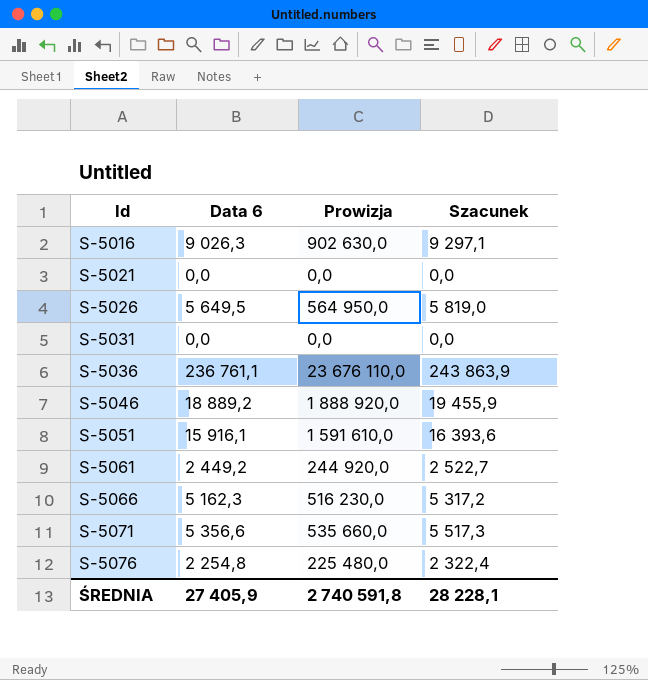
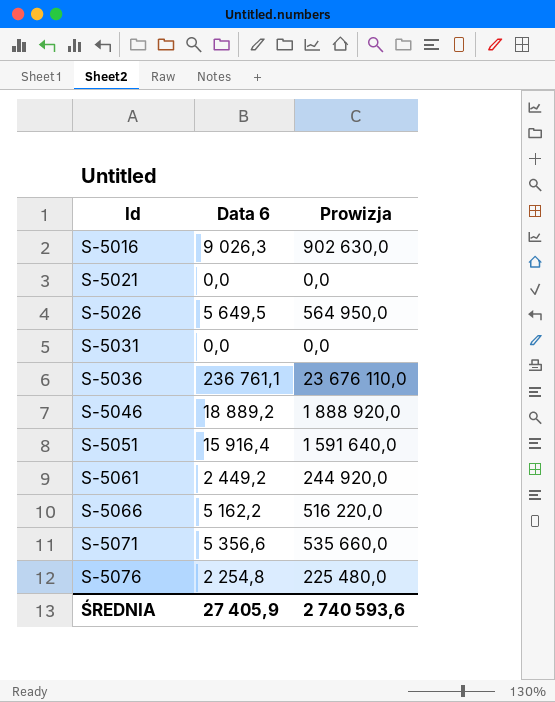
column Szacunek | formula: [Data 6] * 1,03 -> none
S-5051 | Data 6: 15 916,1 -> 15 916,4
S-5051 | Prowizja: 1 591 610,0 -> 1 591 640,0
S-5066 | Data 6: 5 162,3 -> 5 162,2
S-5066 | Prowizja: 516 230,0 -> 516 220,0
ŚREDNIA | Prowizja: 2 740 591,8 -> 2 740 593,6

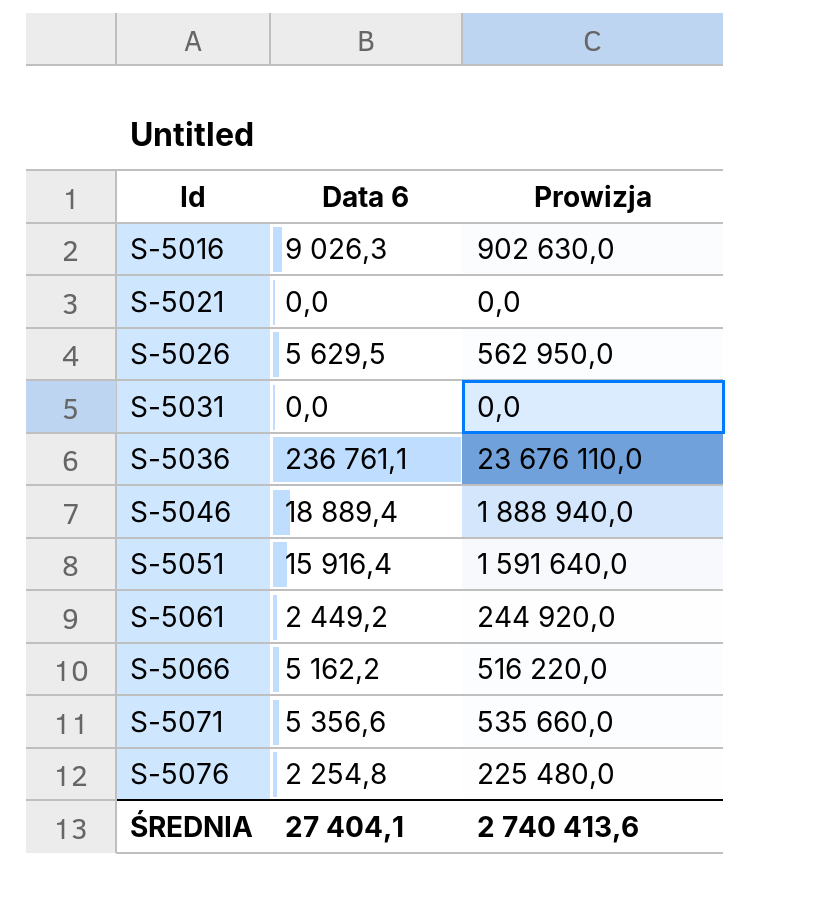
S-5026 | Data 6: 5 649,5 -> 5 629,5
S-5026 | Prowizja: 564 950,0 -> 562 950,0
S-5046 | Data 6: 18 889,2 -> 18 889,4
S-5046 | Prowizja: 1 888 920,0 -> 1 888 940,0
ŚREDNIA | Data 6: 27 405,9 -> 27 404,1
ŚREDNIA | Prowizja: 2 740 593,6 -> 2 740 413,6

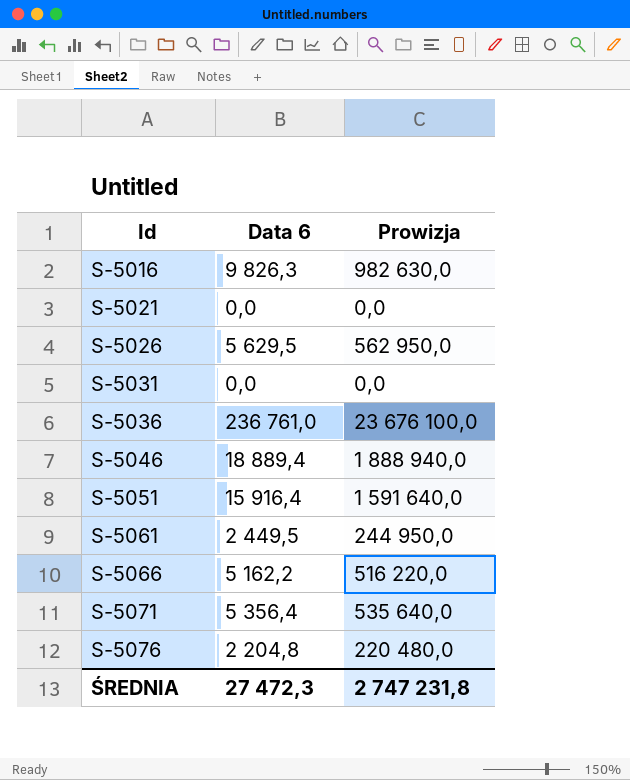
S-5016 | Data 6: 9 026,3 -> 9 826,3
S-5016 | Prowizja: 902 630,0 -> 982 630,0
S-5036 | Data 6: 236 761,1 -> 236 761,0
S-5036 | Prowizja: 23 676 110,0 -> 23 676 100,0
S-5061 | Data 6: 2 449,2 -> 2 449,5
S-5061 | Prowizja: 244 920,0 -> 244 950,0
S-5071 | Data 6: 5 356,6 -> 5 356,4
S-5071 | Prowizja: 535 660,0 -> 535 640,0
S-5076 | Data 6: 2 254,8 -> 2 204,8
S-5076 | Prowizja: 225 480,0 -> 220 480,0
ŚREDNIA | Data 6: 27 404,1 -> 27 472,3
ŚREDNIA | Prowizja: 2 740 413,6 -> 2 747 231,8

